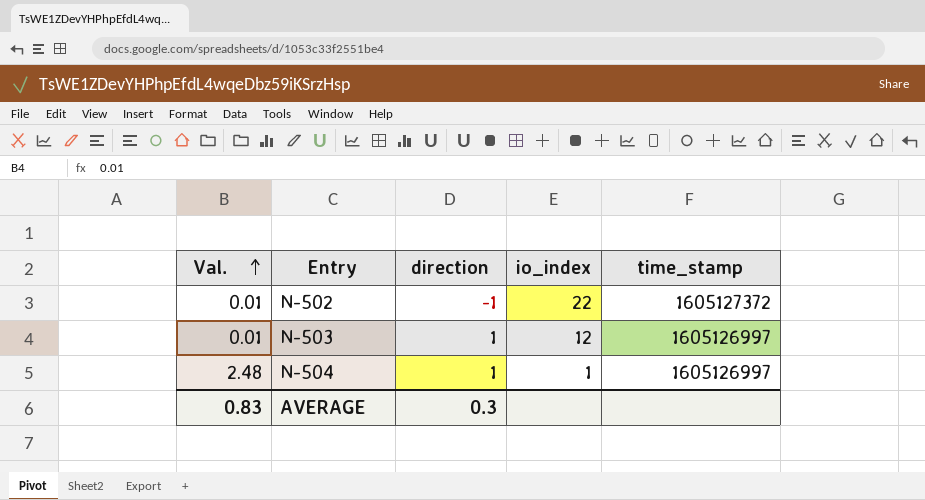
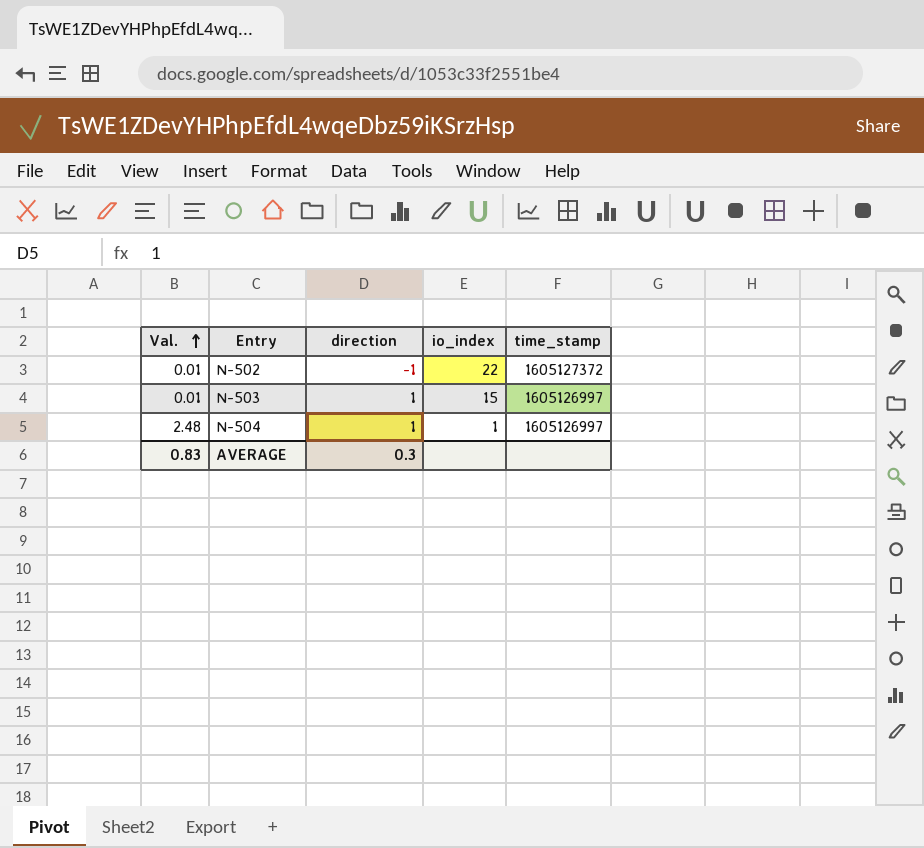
N-503 | io_index: 12 -> 15

